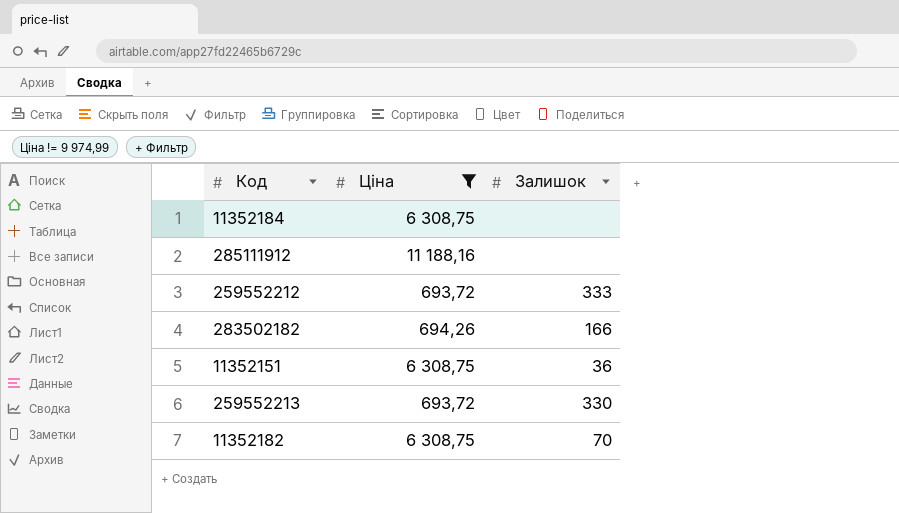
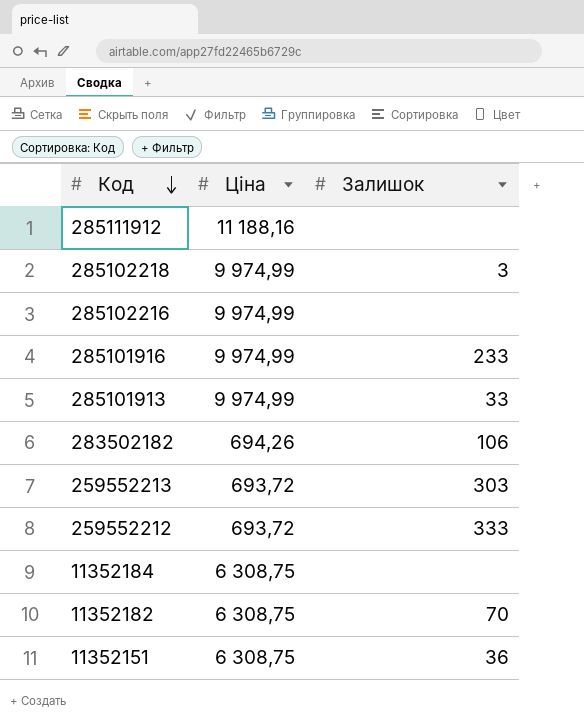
filter: Ціна != 9 974,99 -> none
row order: none -> Код descending
283502182 | Залишок: 166 -> 106
259552213 | Залишок: 330 -> 303

